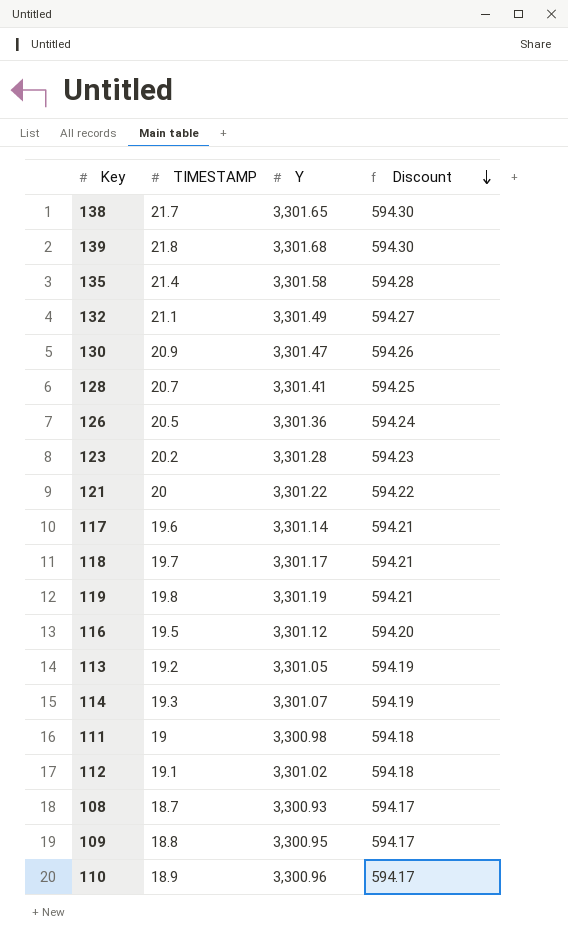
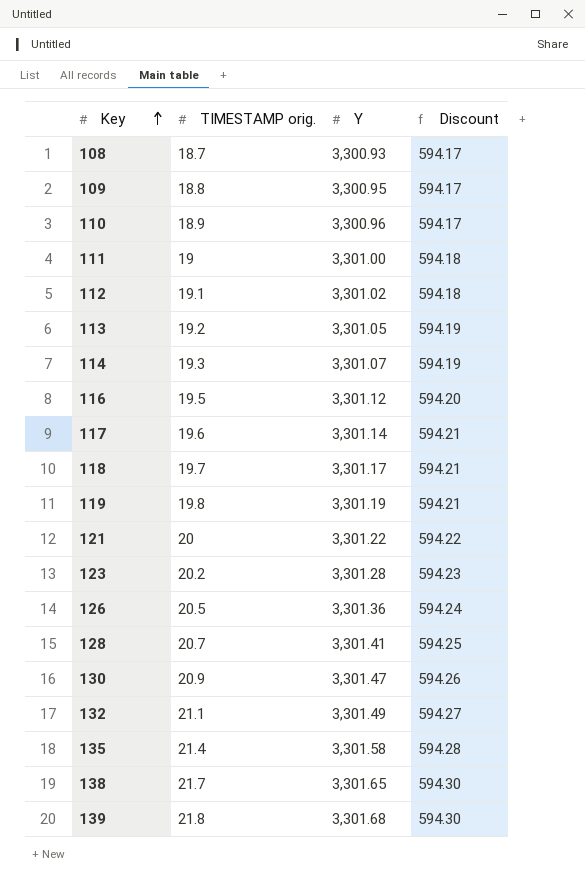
row order: Discount descending -> Key ascending
column name: TIMESTAMP -> TIMESTAMP orig.
111 | Y: 3,300.98 -> 3,301.00

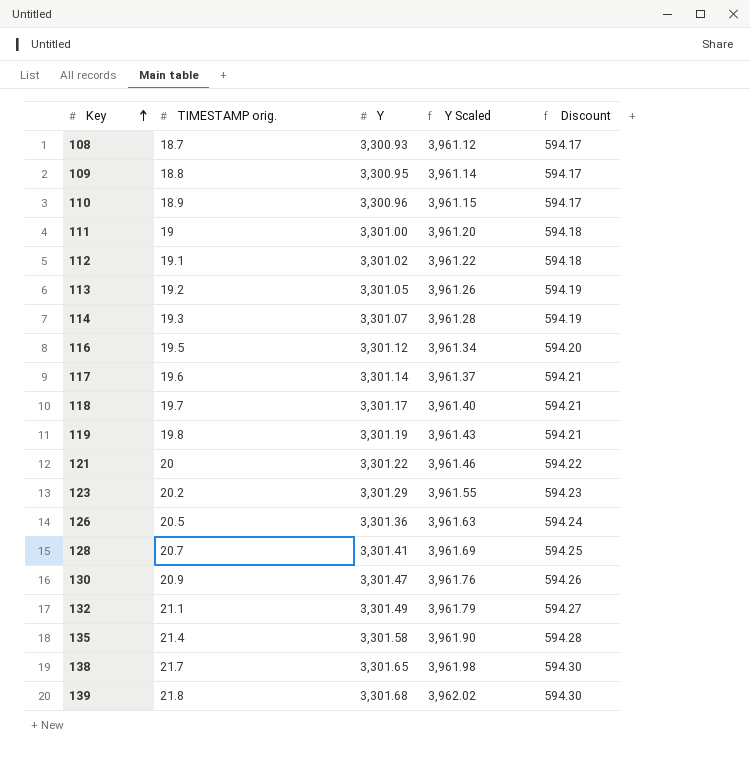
column Y Scaled | formula: none -> [Y] * 1.2
123 | Y: 3,301.28 -> 3,301.29

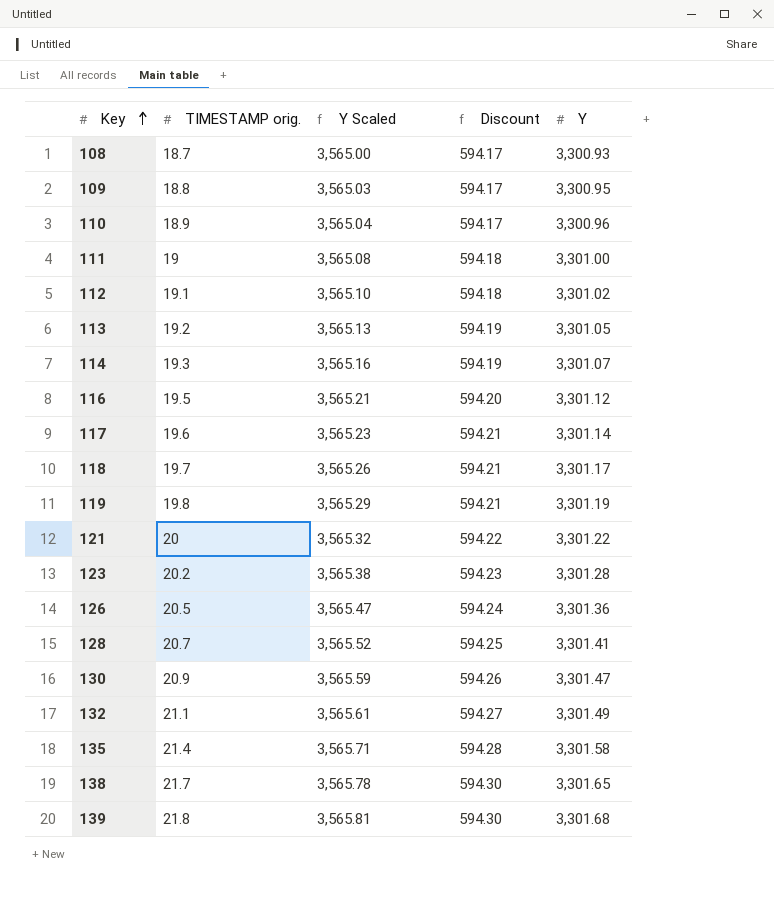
column Y Scaled | formula: [Y] * 1.2 -> [Y] * 1.08
column Y | position: 3 -> 5
123 | Y: 3,301.29 -> 3,301.28

